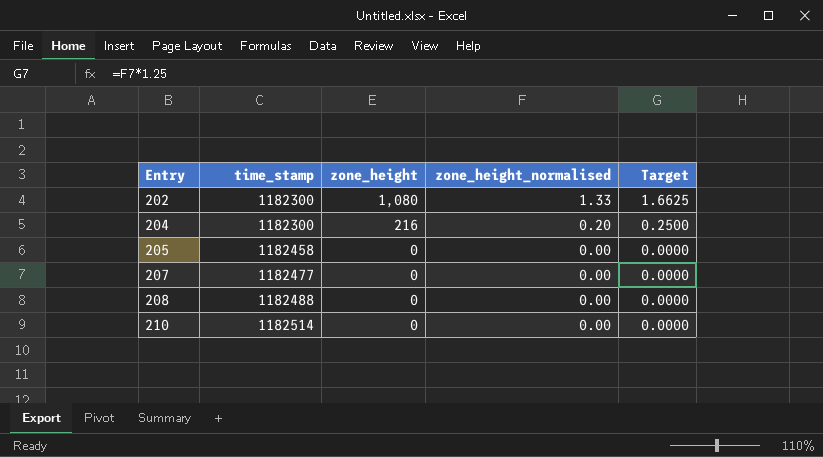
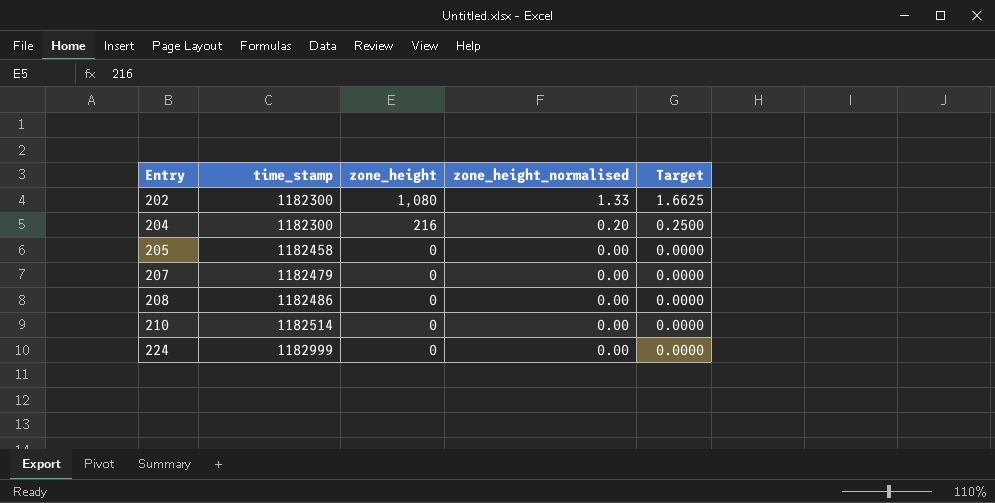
207 | time_stamp: 1182477 -> 1182479
208 | time_stamp: 1182488 -> 1182486
row 224: none -> 1182999 | 0 | 0.00 | 0.0000

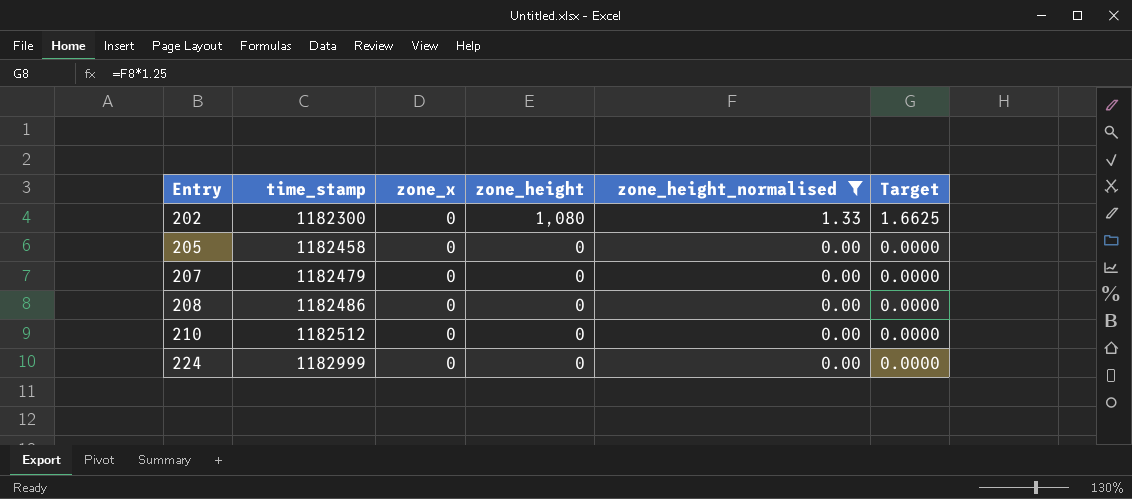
filter: none -> zone_height_normalised != 0.20
column zone_x | position: none -> 3
210 | time_stamp: 1182514 -> 1182512

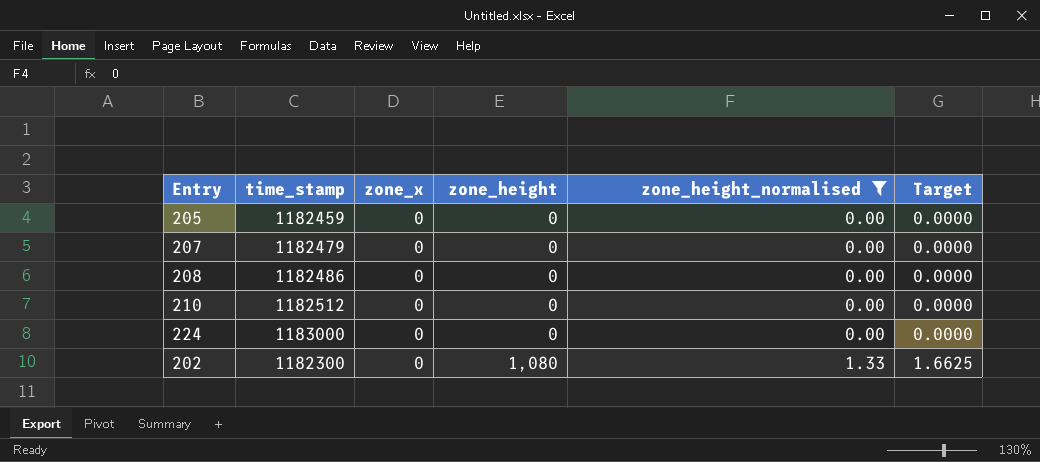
row order: Entry ascending -> zone_height ascending
205 | time_stamp: 1182458 -> 1182459
224 | time_stamp: 1182999 -> 1183000

